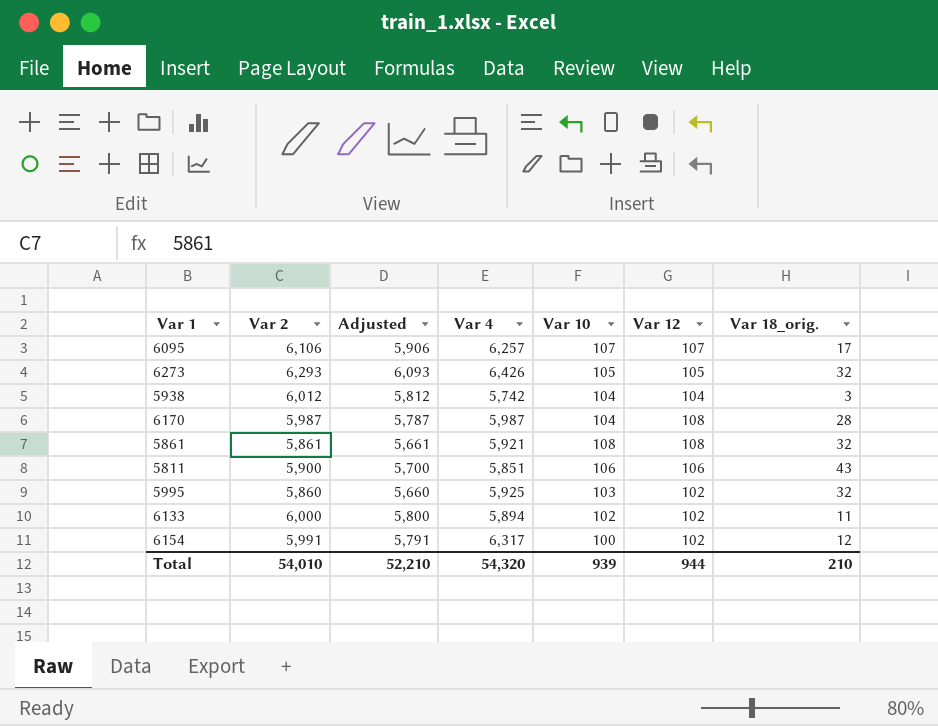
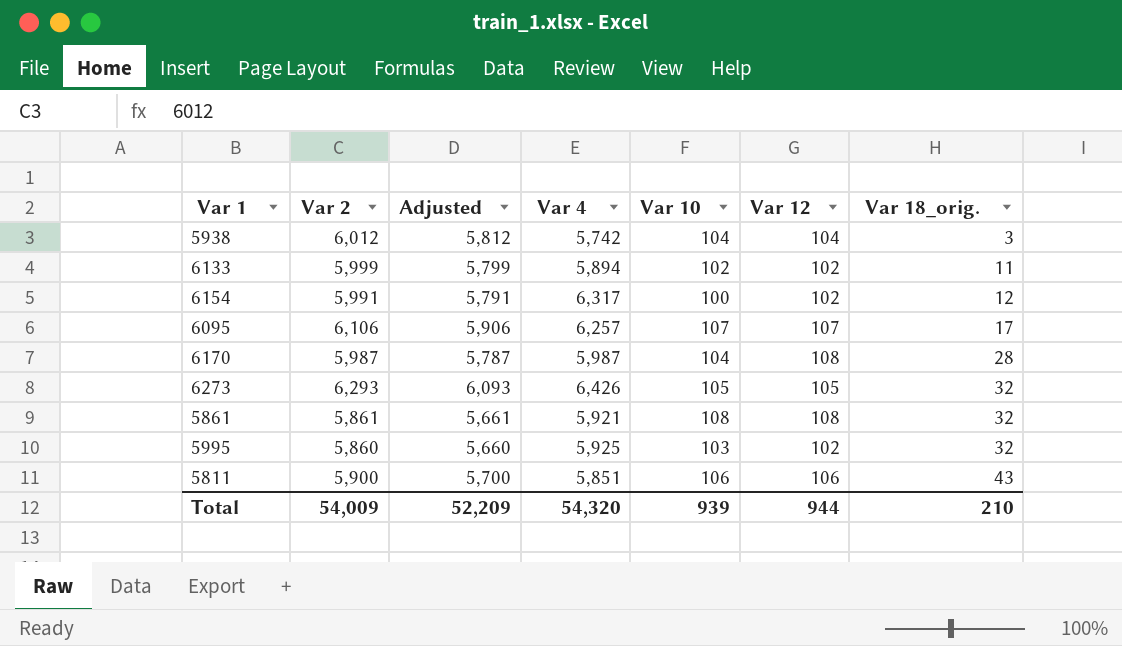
row order: none -> Var 18_orig. ascending
6133 | Var 2: 6,000 -> 5,999
6133 | Adjusted: 5,800 -> 5,799
Total | Var 2: 54,010 -> 54,009
Total | Adjusted: 52,210 -> 52,209

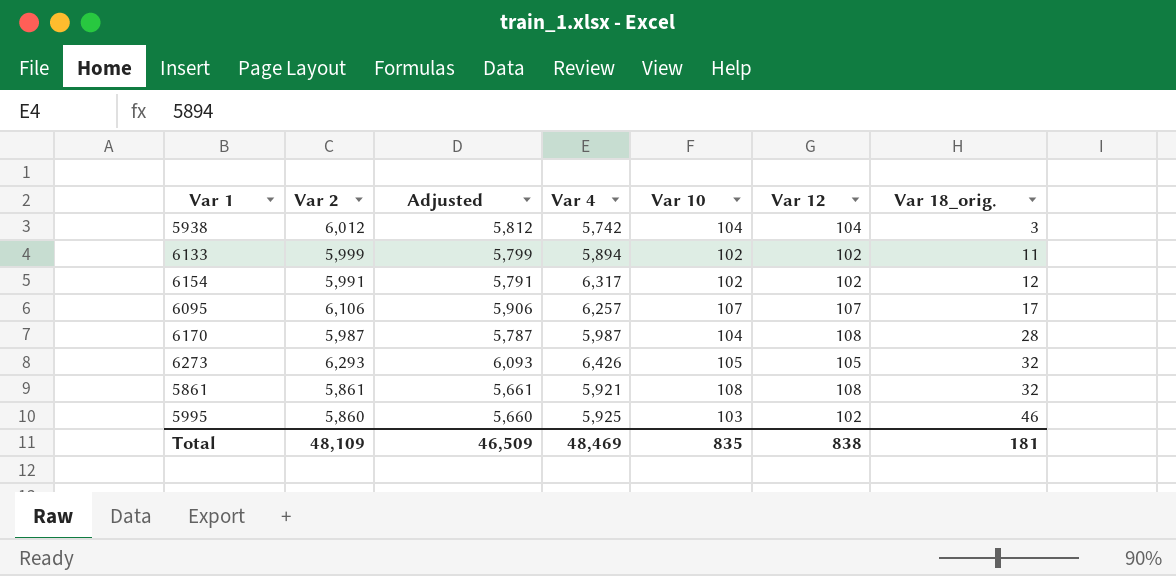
row 5811: 5,900 | 5,700 | 5,851 | 106 | 106 | 43 -> none
6154 | Var 10: 100 -> 102
5995 | Var 18_orig.: 32 -> 46
Total | Var 2: 54,009 -> 48,109
Total | Adjusted: 52,209 -> 46,509
Total | Var 4: 54,320 -> 48,469
Total | Var 10: 939 -> 835
Total | Var 12: 944 -> 838
Total | Var 18_orig.: 210 -> 181

